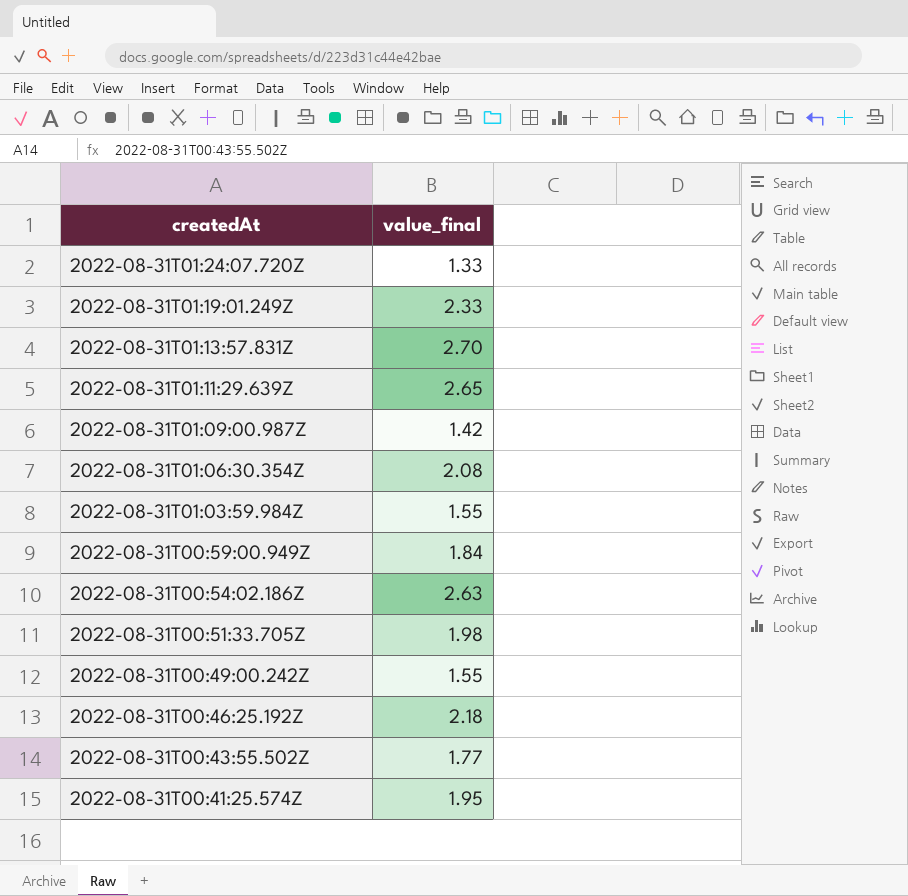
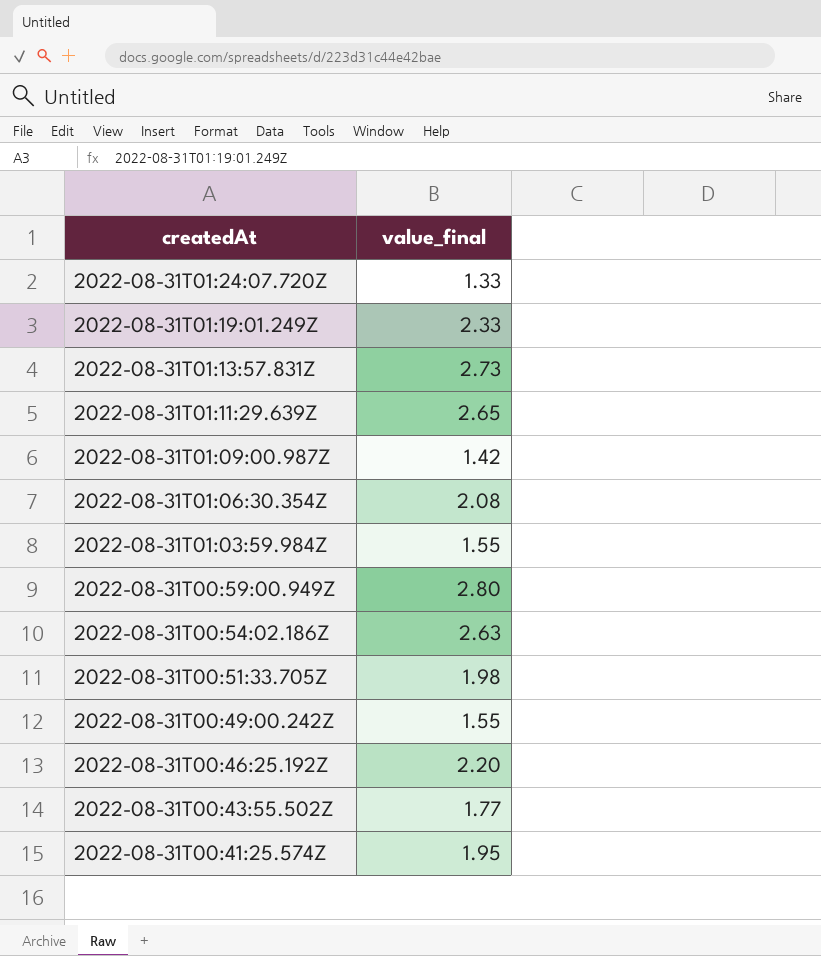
2022-08-31T01:13:57.831Z | value_final: 2.70 -> 2.73
2022-08-31T00:59:00.949Z | value_final: 1.84 -> 2.80
2022-08-31T00:46:25.192Z | value_final: 2.18 -> 2.20

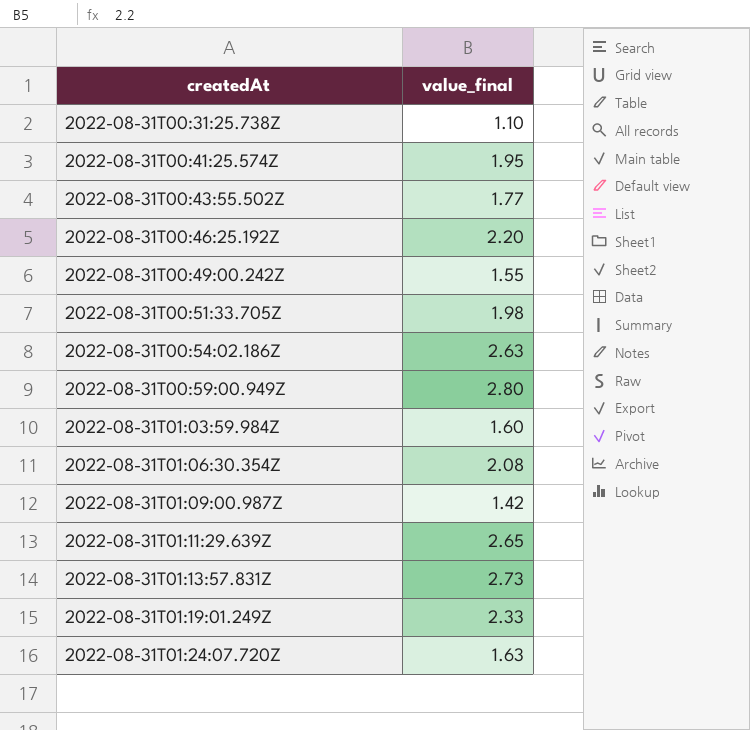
row order: createdAt descending -> createdAt ascending
row 2022-08-31T00:31:25.738Z: none -> 1.10
2022-08-31T01:03:59.984Z | value_final: 1.55 -> 1.60
2022-08-31T01:24:07.720Z | value_final: 1.33 -> 1.63

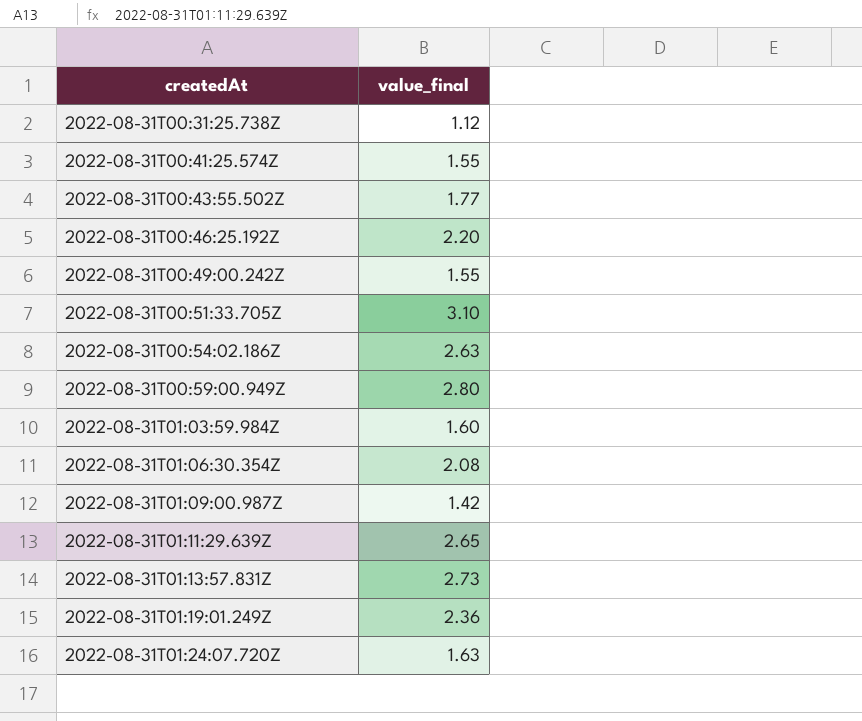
2022-08-31T00:31:25.738Z | value_final: 1.10 -> 1.12
2022-08-31T00:41:25.574Z | value_final: 1.95 -> 1.55
2022-08-31T00:51:33.705Z | value_final: 1.98 -> 3.10
2022-08-31T01:19:01.249Z | value_final: 2.33 -> 2.36

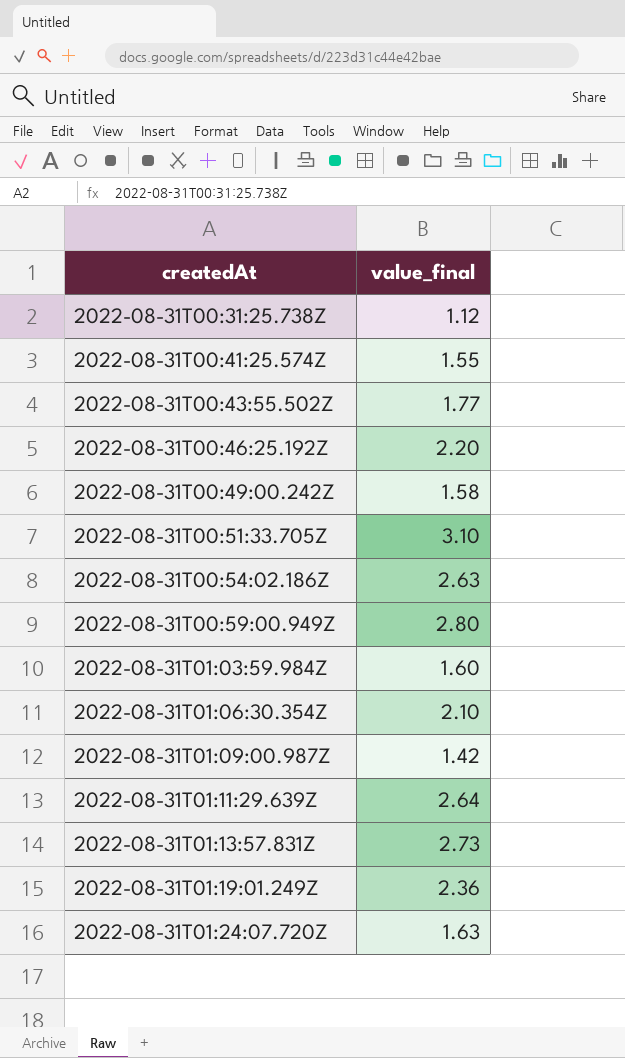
2022-08-31T00:49:00.242Z | value_final: 1.55 -> 1.58
2022-08-31T01:06:30.354Z | value_final: 2.08 -> 2.10
2022-08-31T01:11:29.639Z | value_final: 2.65 -> 2.64

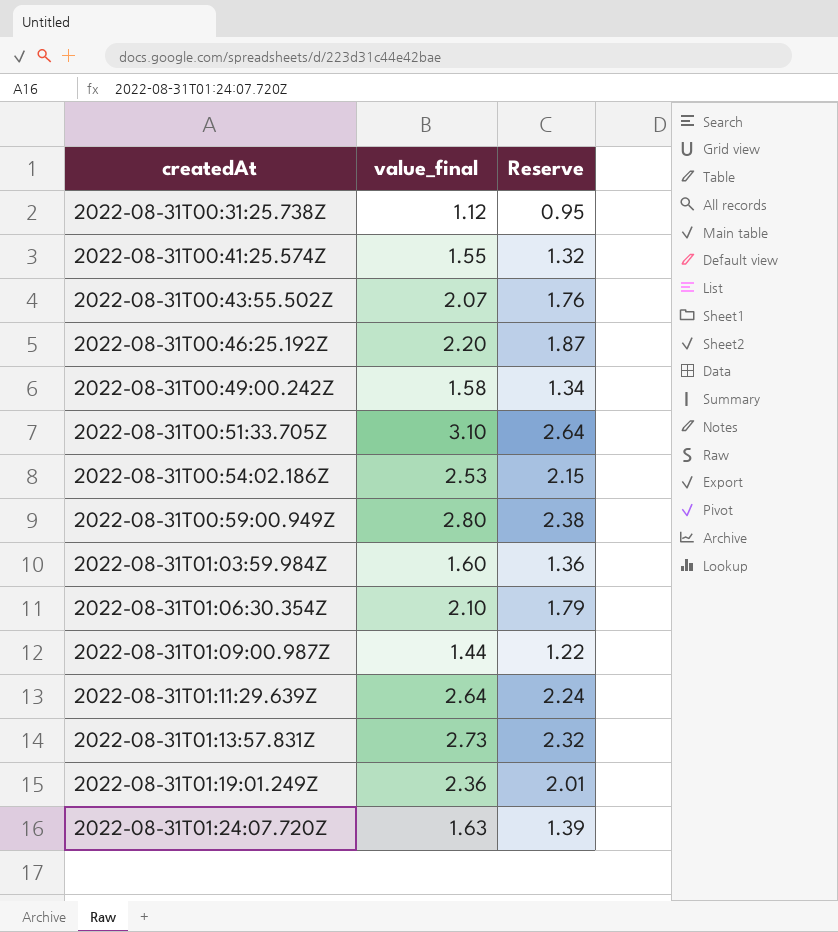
column Reserve | formula: none -> [value_final] * 0.85
2022-08-31T00:43:55.502Z | value_final: 1.77 -> 2.07
2022-08-31T00:54:02.186Z | value_final: 2.63 -> 2.53
2022-08-31T01:09:00.987Z | value_final: 1.42 -> 1.44

